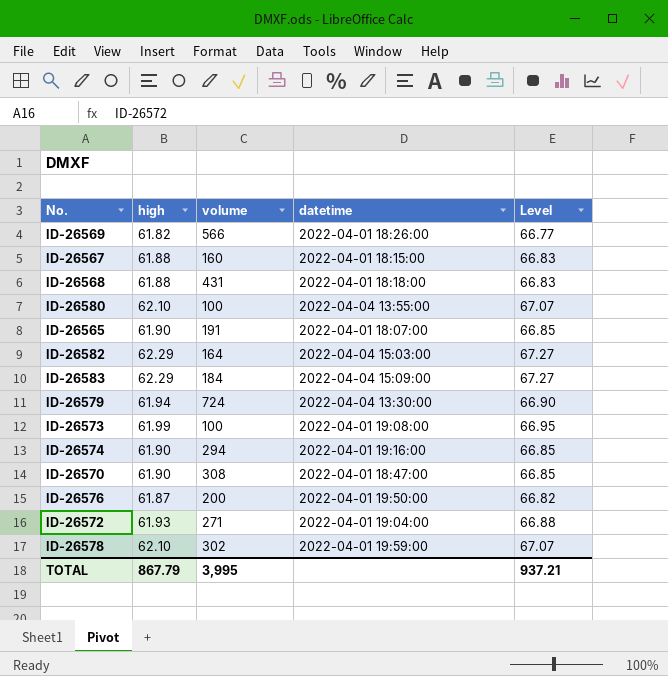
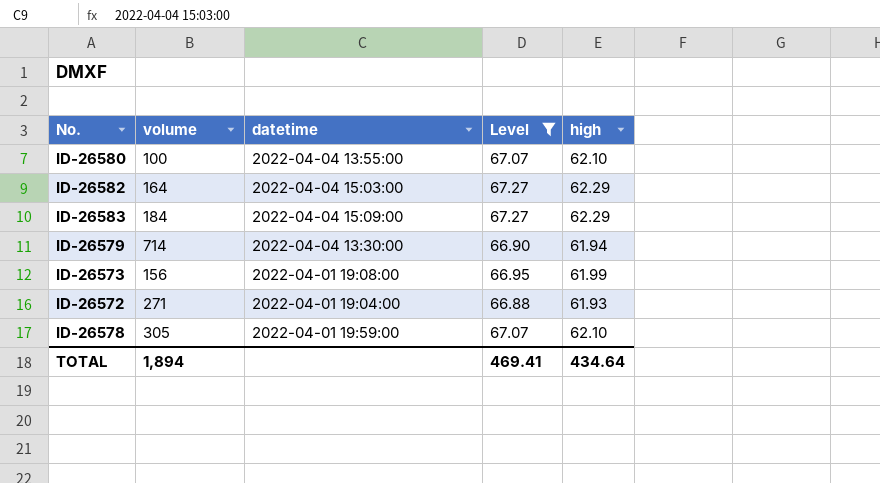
filter: none -> Level >= 66.88
column high | position: 2 -> 5
ID-26579 | volume: 724 -> 714
ID-26573 | volume: 100 -> 156
ID-26578 | volume: 302 -> 305
TOTAL | volume: 3,995 -> 1,894
TOTAL | Level: 937.21 -> 469.41
TOTAL | high: 867.79 -> 434.64

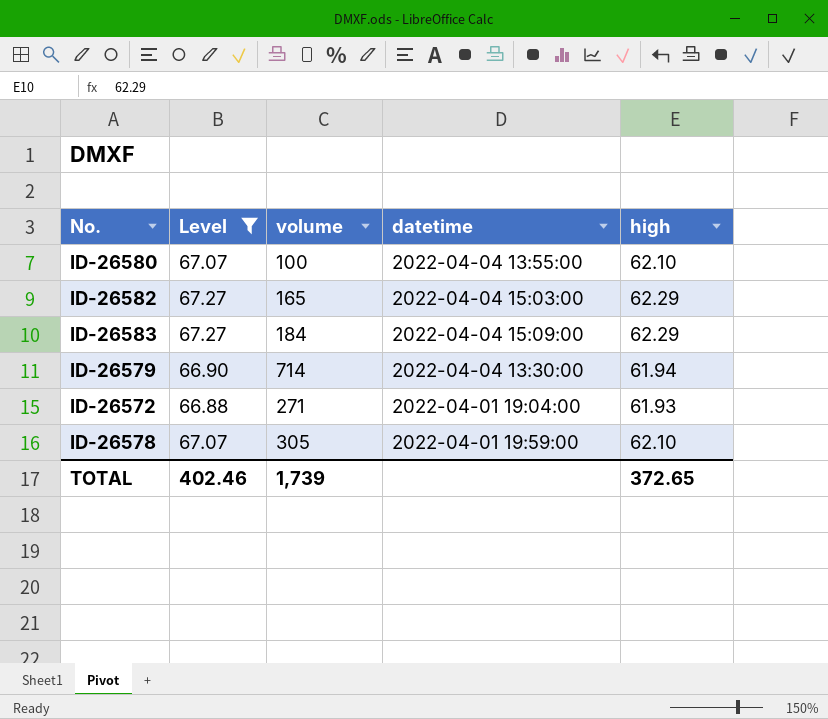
column Level | position: 4 -> 2
row ID-26573: 156 | 2022-04-01 19:08:00 | 66.95 | 61.99 -> none
ID-26582 | volume: 164 -> 165
TOTAL | Level: 469.41 -> 402.46
TOTAL | volume: 1,894 -> 1,739
TOTAL | high: 434.64 -> 372.65

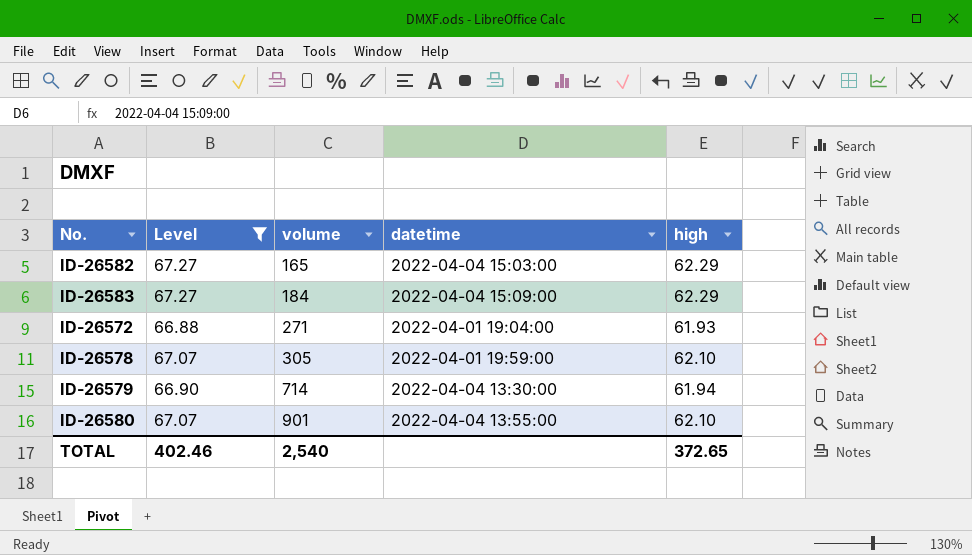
row order: none -> volume ascending
ID-26580 | volume: 100 -> 901
TOTAL | volume: 1,739 -> 2,540

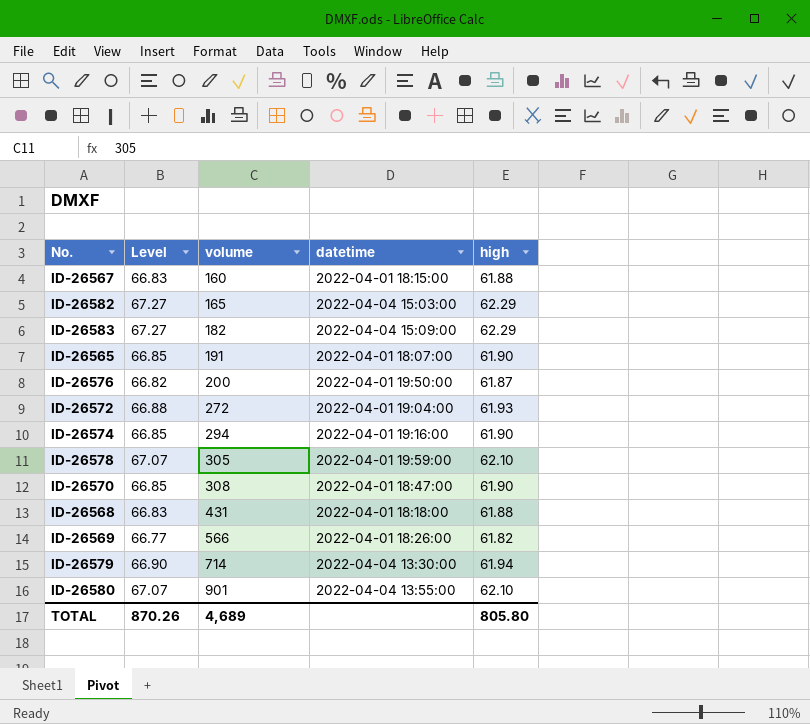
filter: Level >= 66.88 -> none
ID-26583 | volume: 184 -> 182
ID-26572 | volume: 271 -> 272
TOTAL | Level: 402.46 -> 870.26
TOTAL | volume: 2,540 -> 4,689
TOTAL | high: 372.65 -> 805.80

